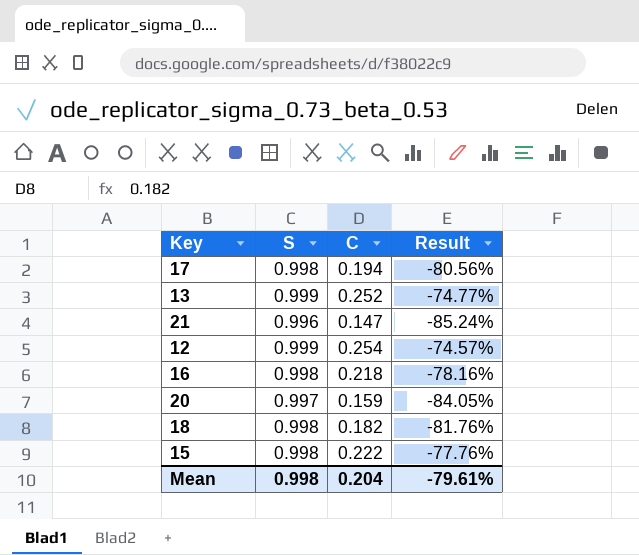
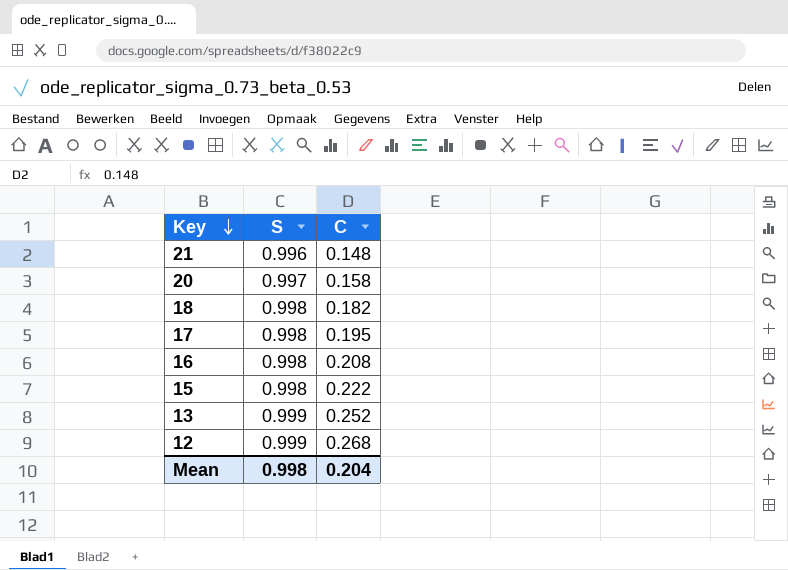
row order: none -> Key descending
column Result | formula: ([C] - [S]) / [S] -> none
21 | C: 0.147 -> 0.148
20 | C: 0.159 -> 0.158
17 | C: 0.194 -> 0.195
16 | C: 0.218 -> 0.208
12 | C: 0.254 -> 0.268

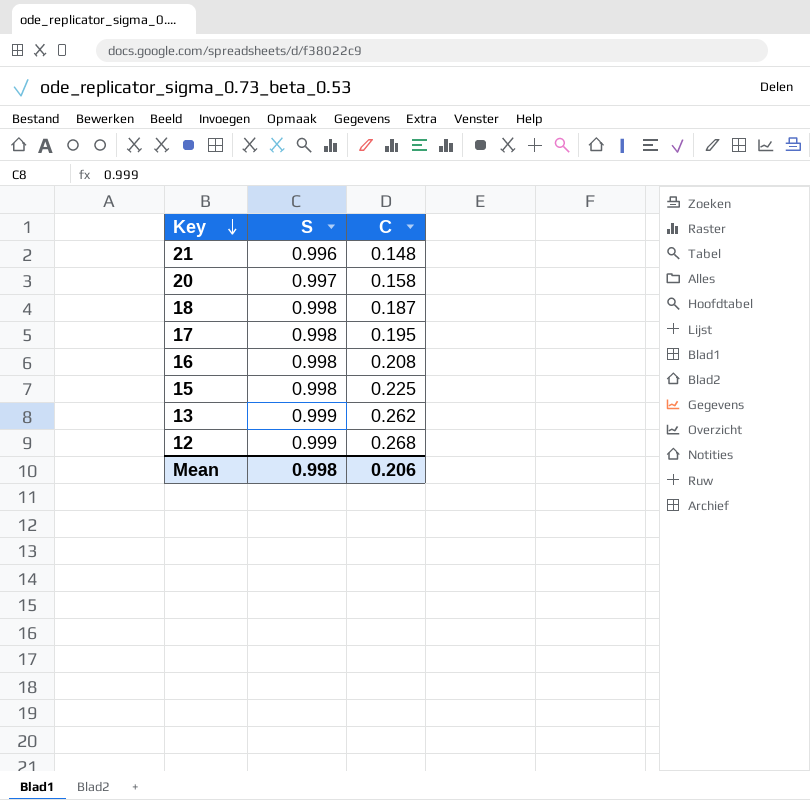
18 | C: 0.182 -> 0.187
15 | C: 0.222 -> 0.225
13 | C: 0.252 -> 0.262
Mean | C: 0.204 -> 0.206

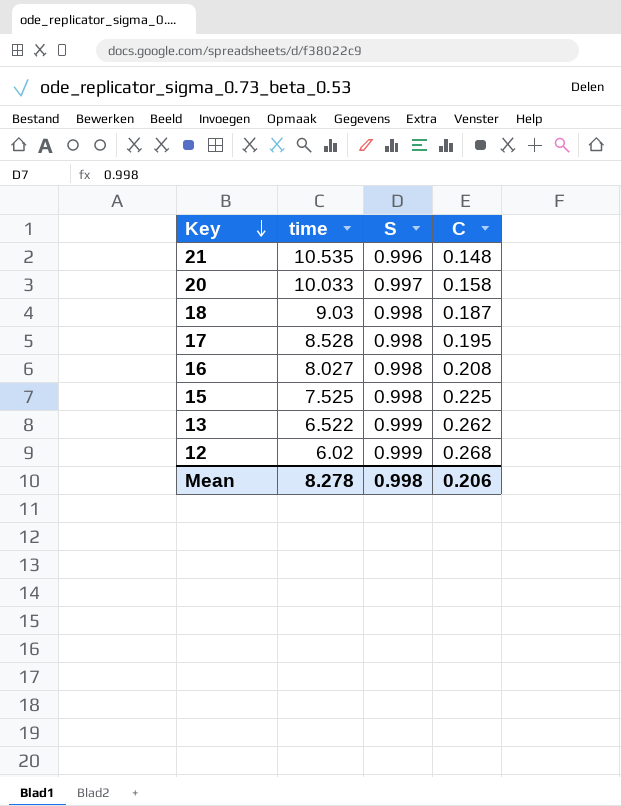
column time | position: none -> 2

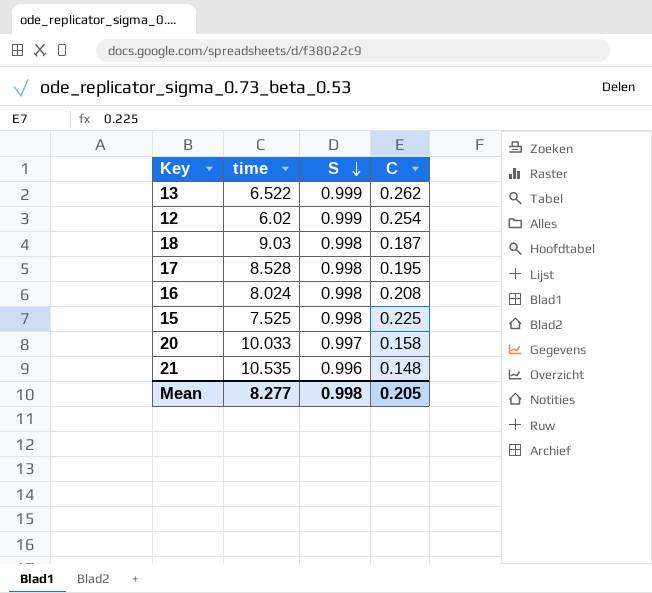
row order: Key descending -> S descending
12 | C: 0.268 -> 0.254
16 | time: 8.027 -> 8.024
Mean | time: 8.278 -> 8.277
Mean | C: 0.206 -> 0.205

